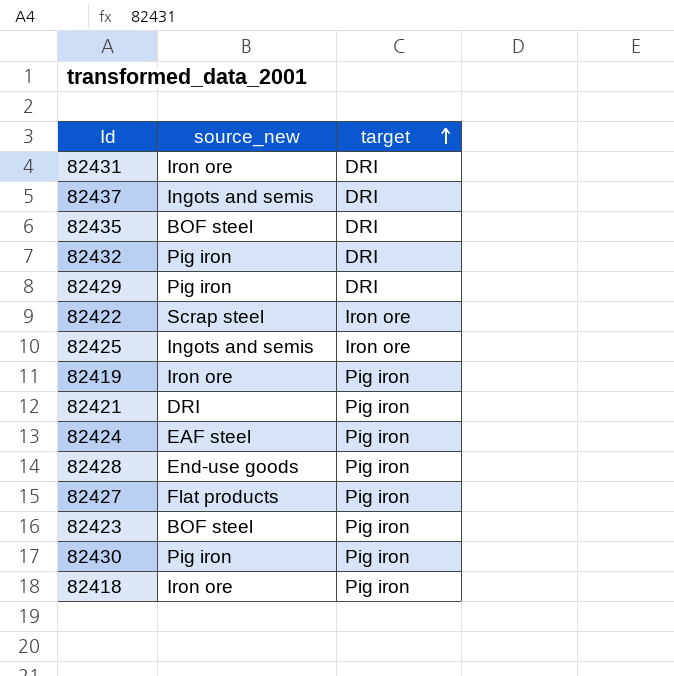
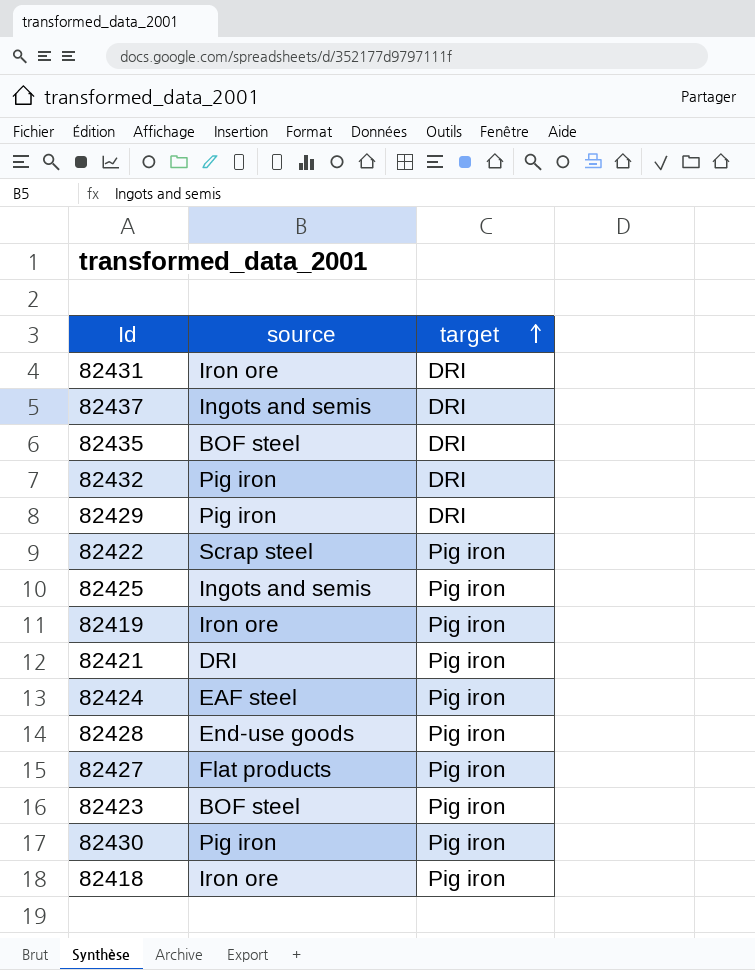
column name: source_new -> source
82422 | target: Iron ore -> Pig iron
82425 | target: Iron ore -> Pig iron

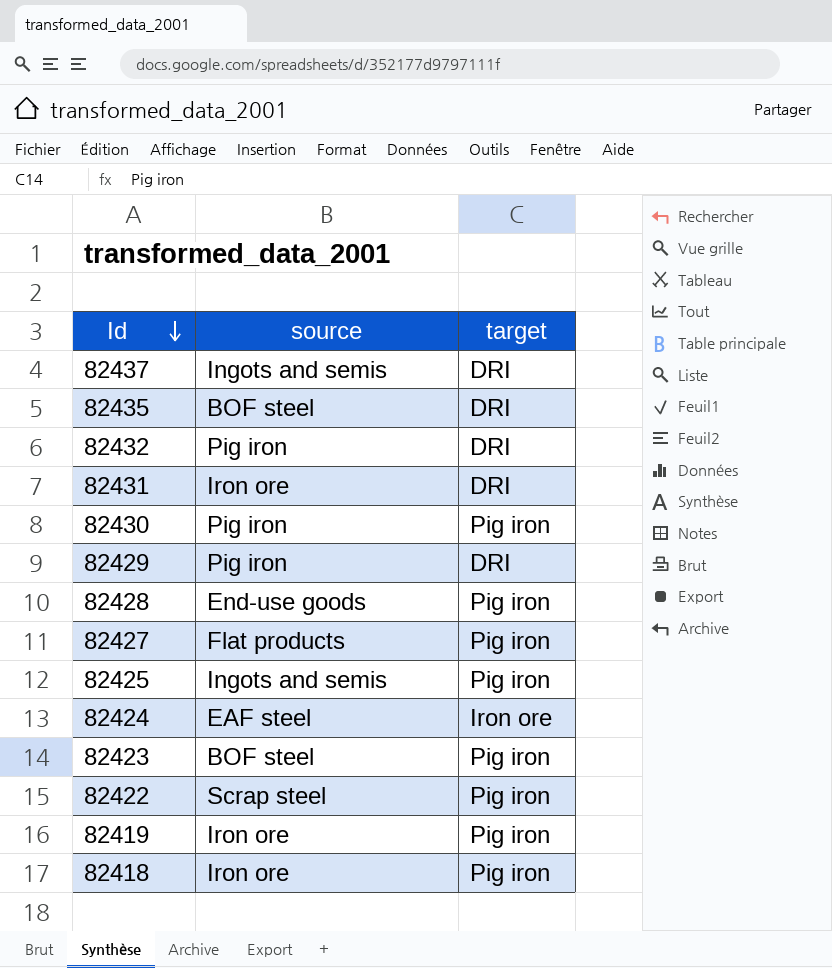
row order: target ascending -> Id descending
row 82421: DRI | Pig iron -> none
82424 | target: Pig iron -> Iron ore

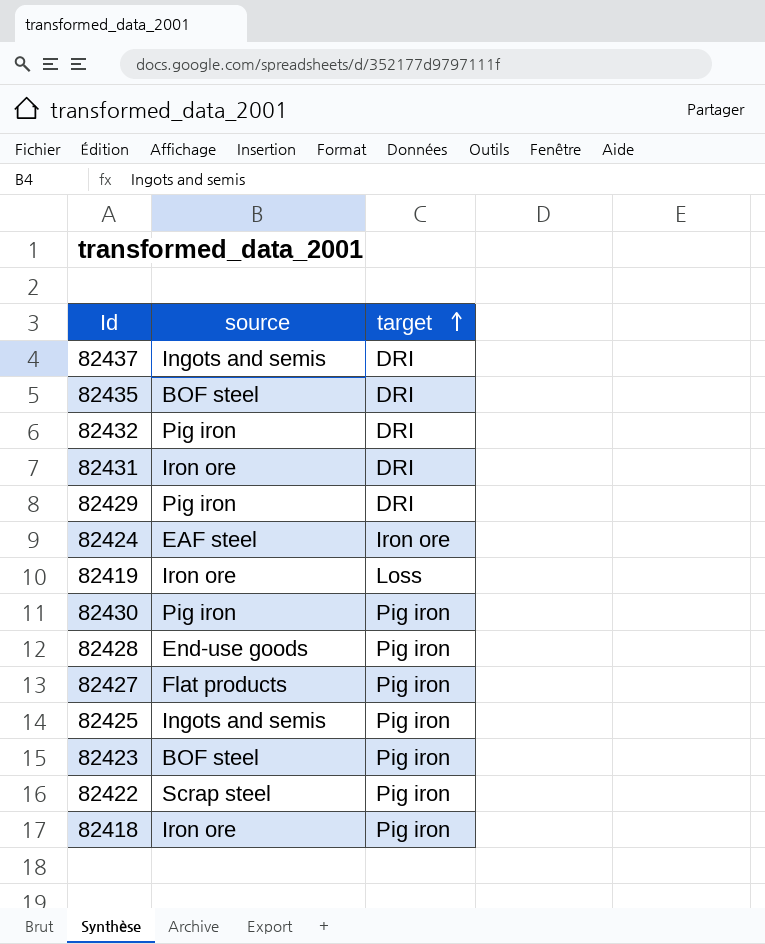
row order: Id descending -> target ascending
82419 | target: Pig iron -> Loss

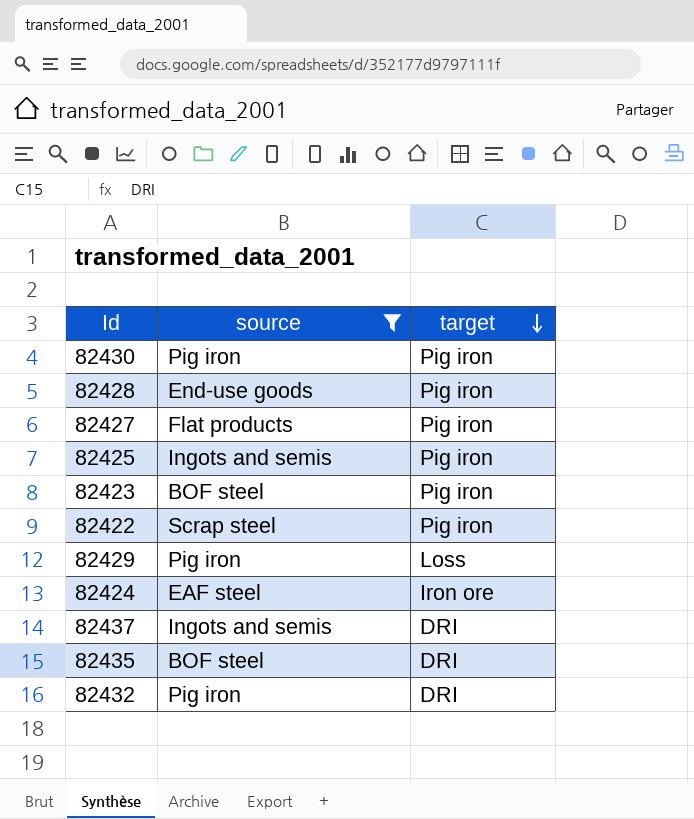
filter: none -> source != Iron ore
row order: target ascending -> target descending
82429 | target: DRI -> Loss

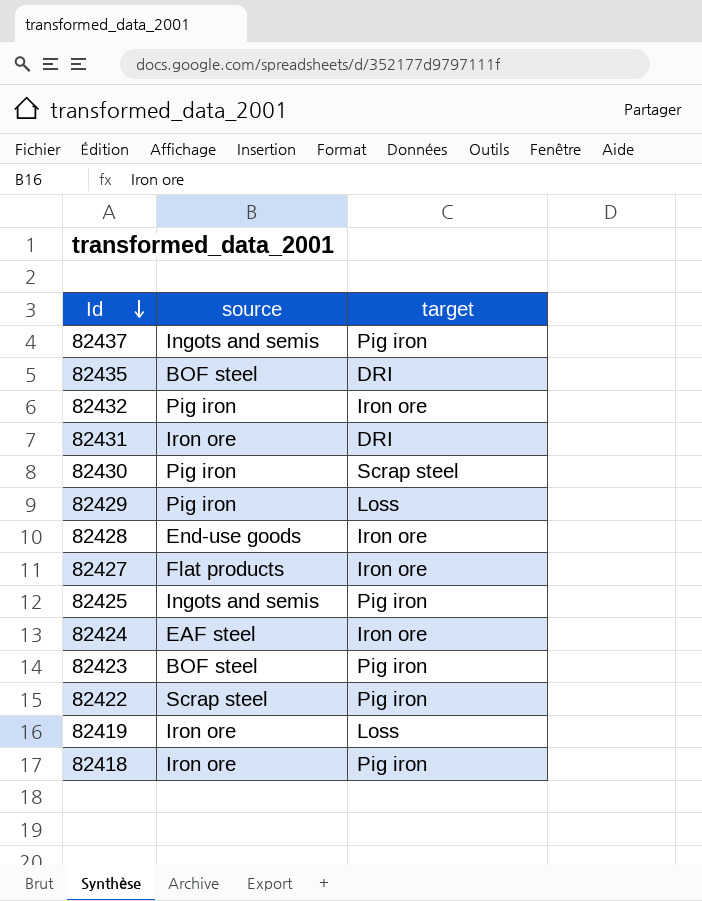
filter: source != Iron ore -> none
row order: target descending -> Id descending
82437 | target: DRI -> Pig iron
82432 | target: DRI -> Iron ore
82430 | target: Pig iron -> Scrap steel
82428 | target: Pig iron -> Iron ore
82427 | target: Pig iron -> Iron ore

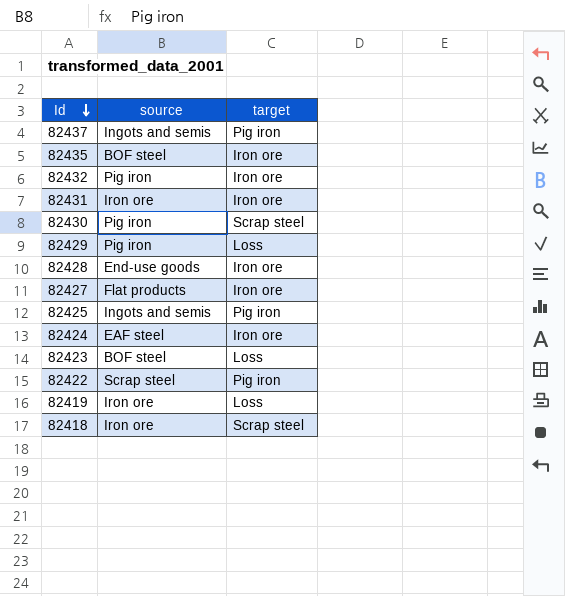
82435 | target: DRI -> Iron ore
82431 | target: DRI -> Iron ore
82423 | target: Pig iron -> Loss
82418 | target: Pig iron -> Scrap steel

